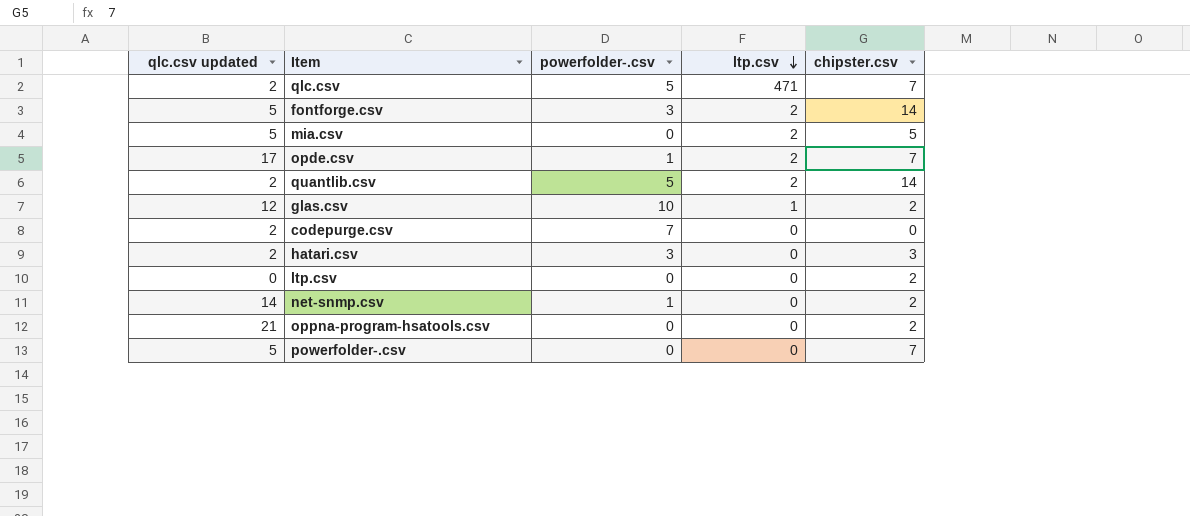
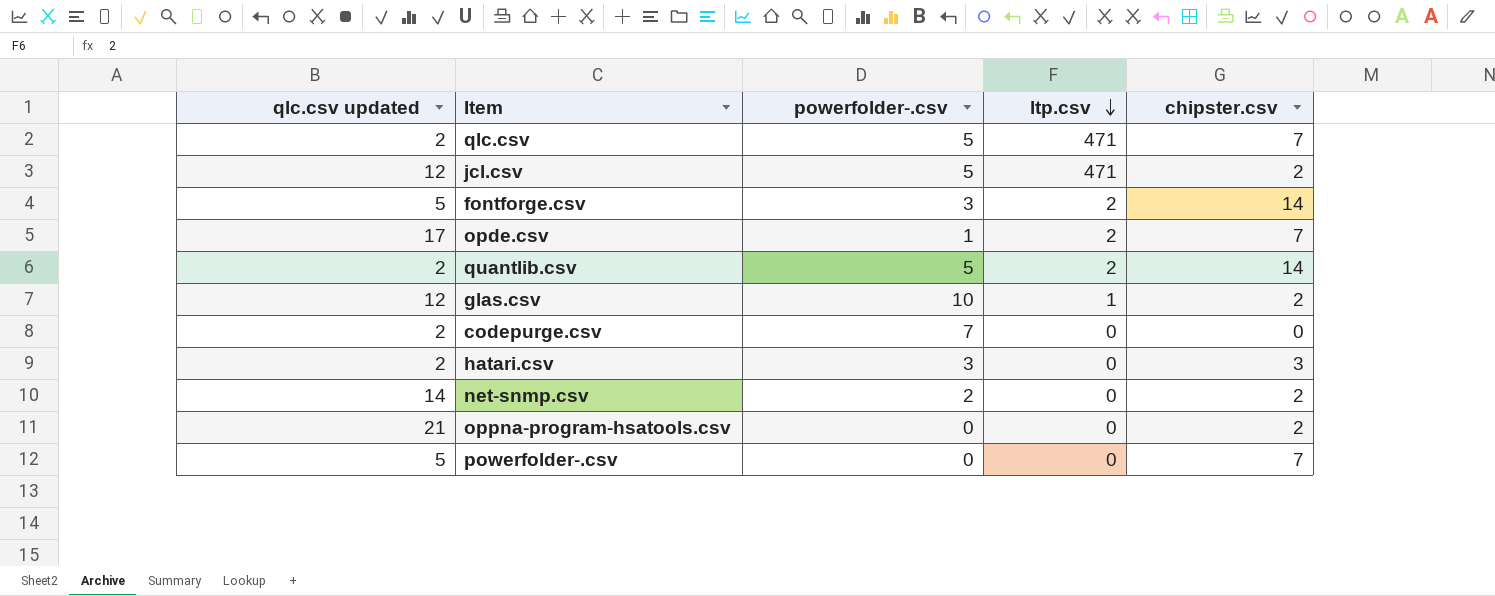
row mia.csv: 5 | 0 | 2 | 5 -> none
row ltp.csv: 0 | 0 | 0 | 2 -> none
row jcl.csv: none -> 12 | 5 | 471 | 2
net-snmp.csv | powerfolder-.csv: 1 -> 2

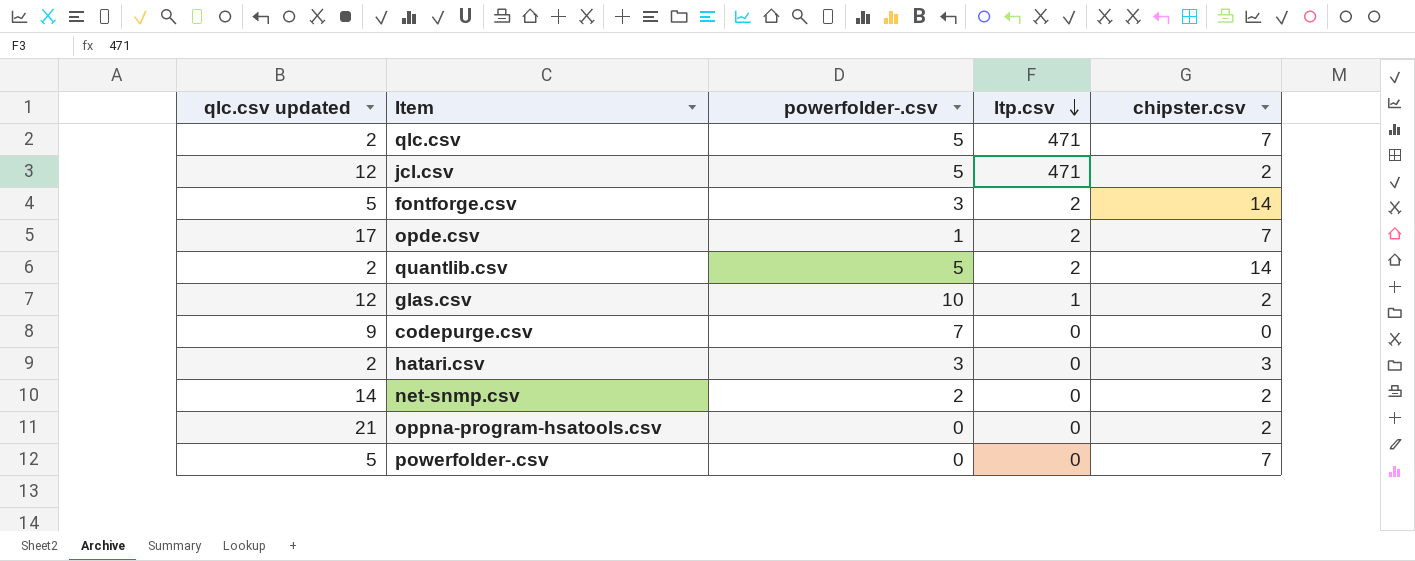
codepurge.csv | qlc.csv updated: 2 -> 9

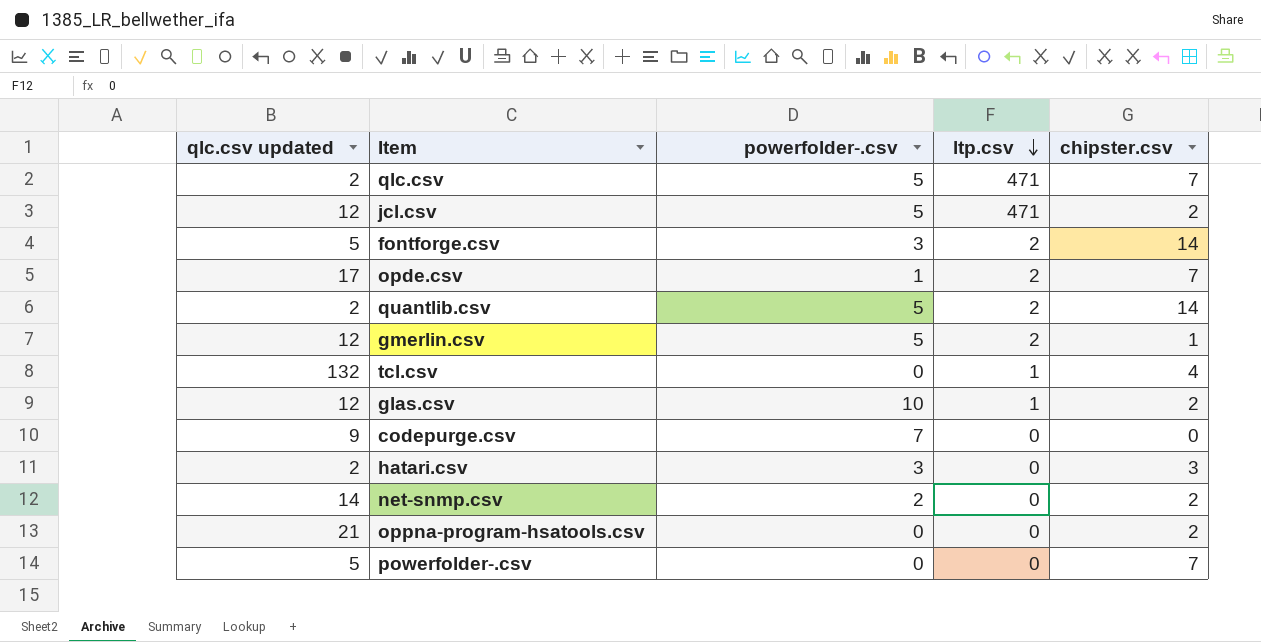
row gmerlin.csv: none -> 12 | 5 | 2 | 1
row tcl.csv: none -> 132 | 0 | 1 | 4

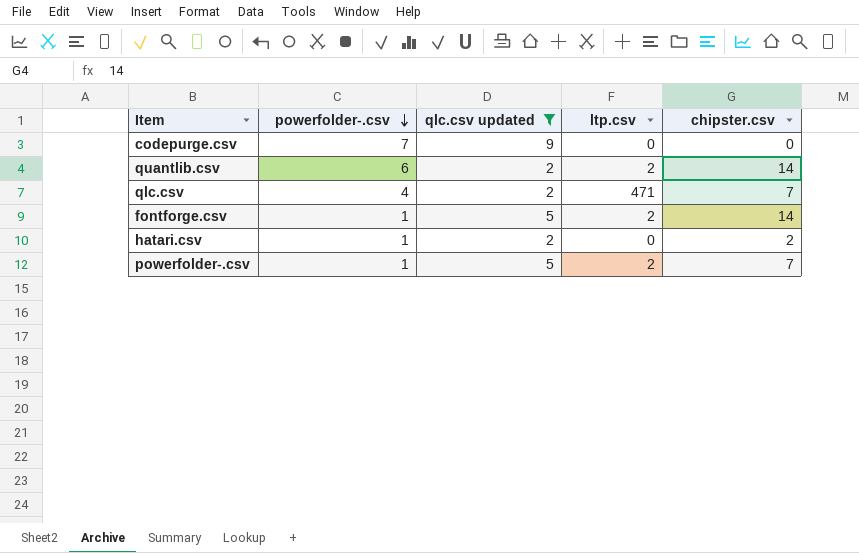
filter: none -> qlc.csv updated <= 9
row order: ltp.csv descending -> powerfolder-.csv descending
column qlc.csv updated | position: 1 -> 3
quantlib.csv | powerfolder-.csv: 5 -> 6
qlc.csv | powerfolder-.csv: 5 -> 4
fontforge.csv | powerfolder-.csv: 3 -> 1
hatari.csv | powerfolder-.csv: 3 -> 1
hatari.csv | chipster.csv: 3 -> 2
powerfolder-.csv | powerfolder-.csv: 0 -> 1
powerfolder-.csv | ltp.csv: 0 -> 2

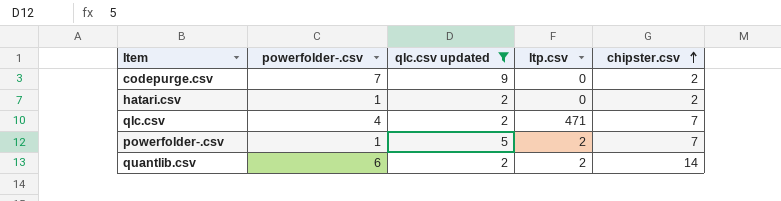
row order: powerfolder-.csv descending -> chipster.csv ascending
row fontforge.csv: 1 | 5 | 2 | 14 -> none
codepurge.csv | chipster.csv: 0 -> 2

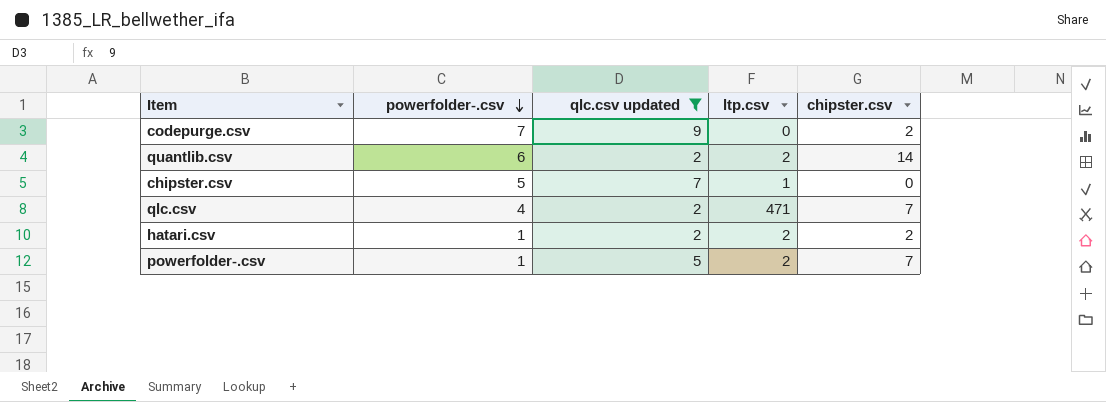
row order: chipster.csv ascending -> powerfolder-.csv descending
row chipster.csv: none -> 5 | 7 | 1 | 0
hatari.csv | ltp.csv: 0 -> 2

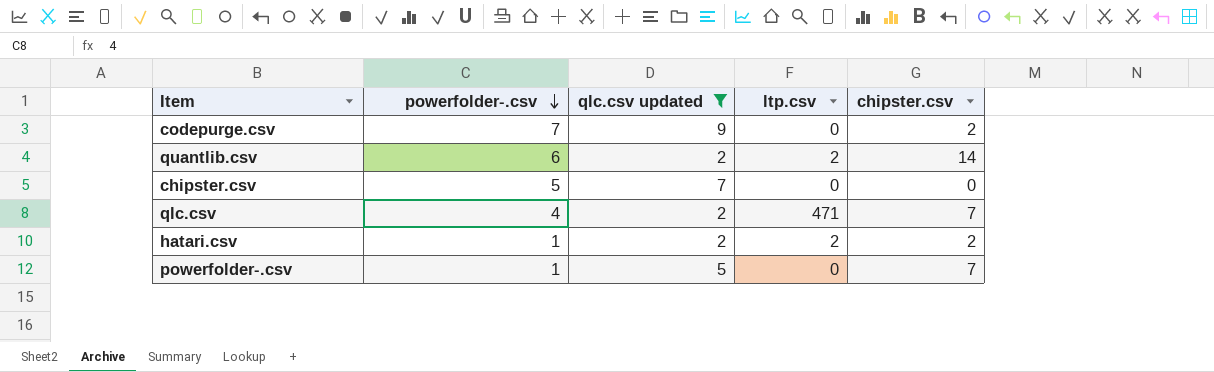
chipster.csv | ltp.csv: 1 -> 0
powerfolder-.csv | ltp.csv: 2 -> 0

